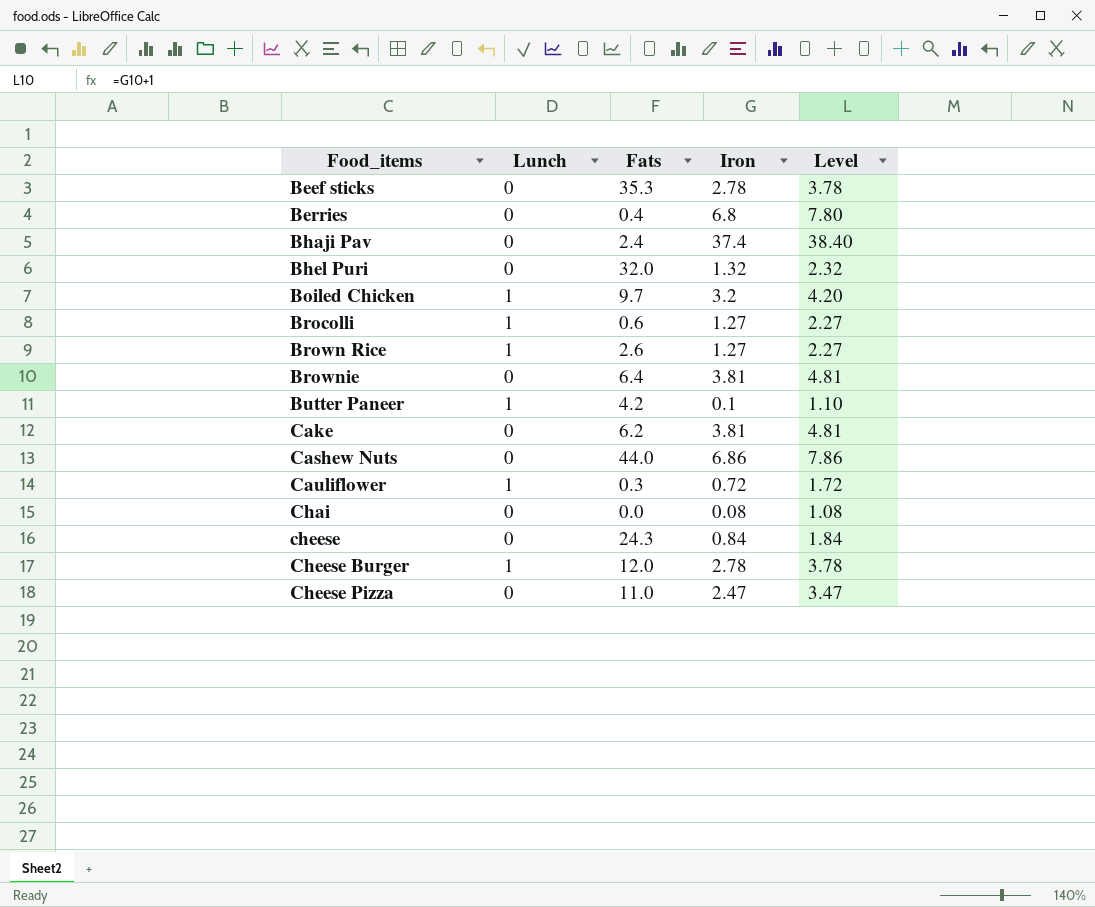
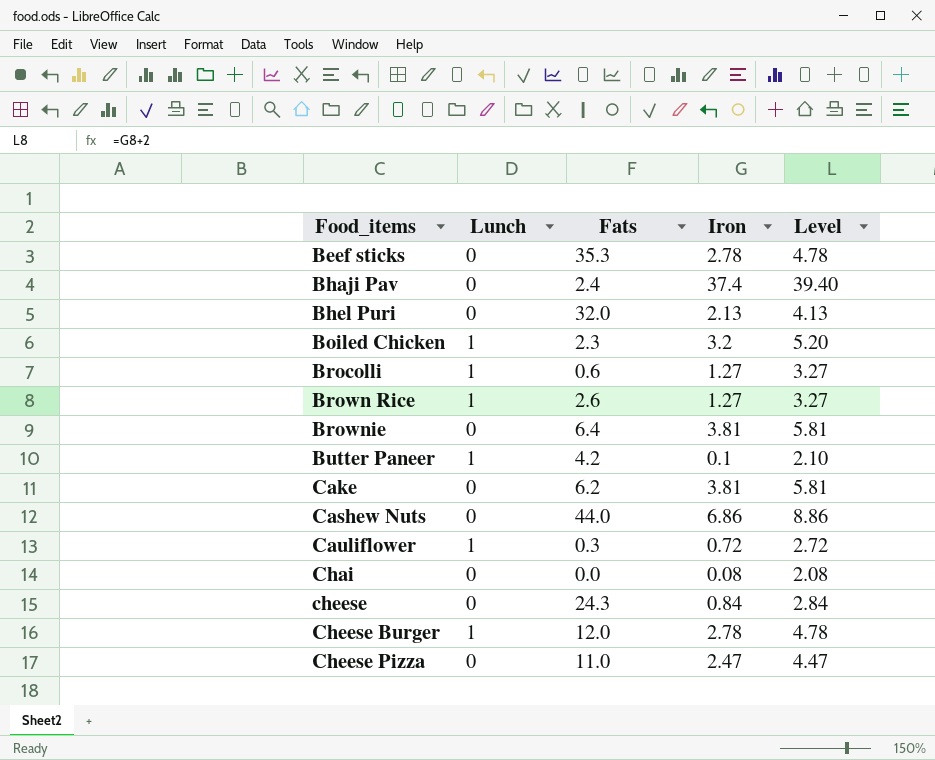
column Level | formula: [Iron] + 1 -> [Iron] + 2
row Berries: 0 | 0.4 | 6.8 | 7.80 -> none
Bhel Puri | Iron: 1.32 -> 2.13
Boiled Chicken | Fats: 9.7 -> 2.3

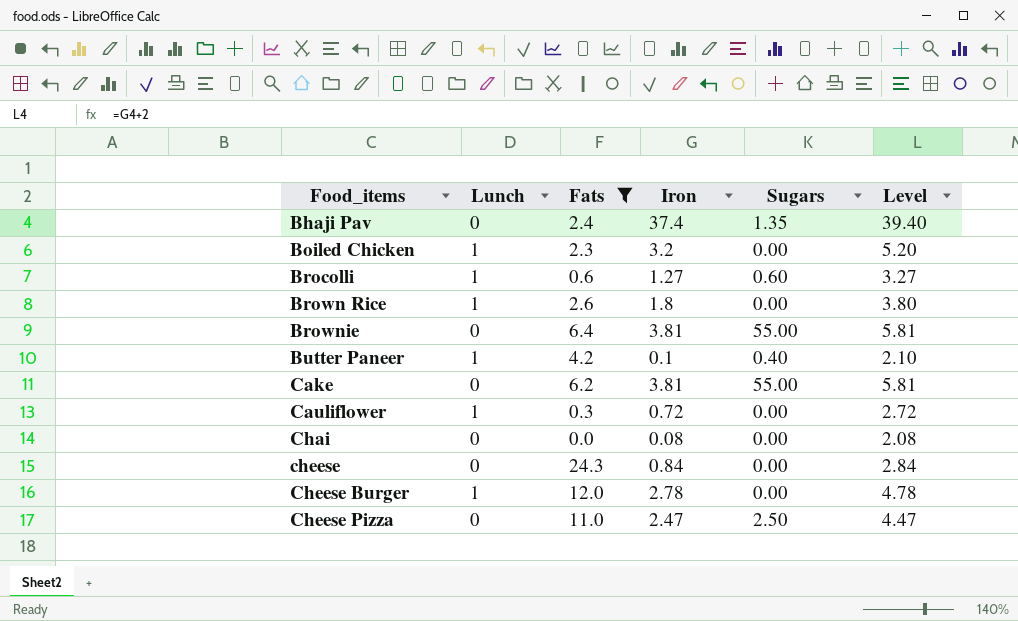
filter: none -> Fats <= 24.3
column Sugars | position: none -> 5
Brown Rice | Iron: 1.27 -> 1.8
Brown Rice | Level: 3.27 -> 3.80

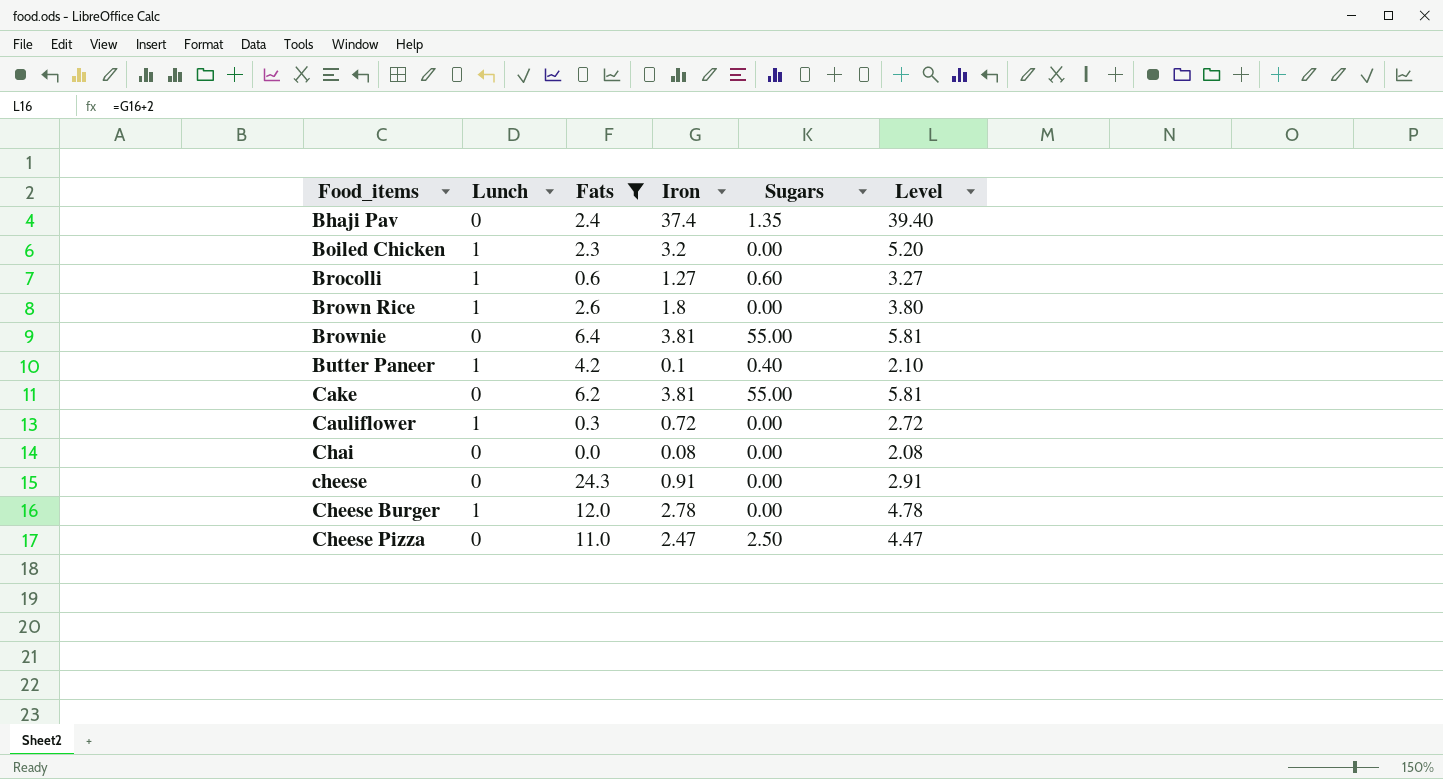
cheese | Iron: 0.84 -> 0.91
cheese | Level: 2.84 -> 2.91

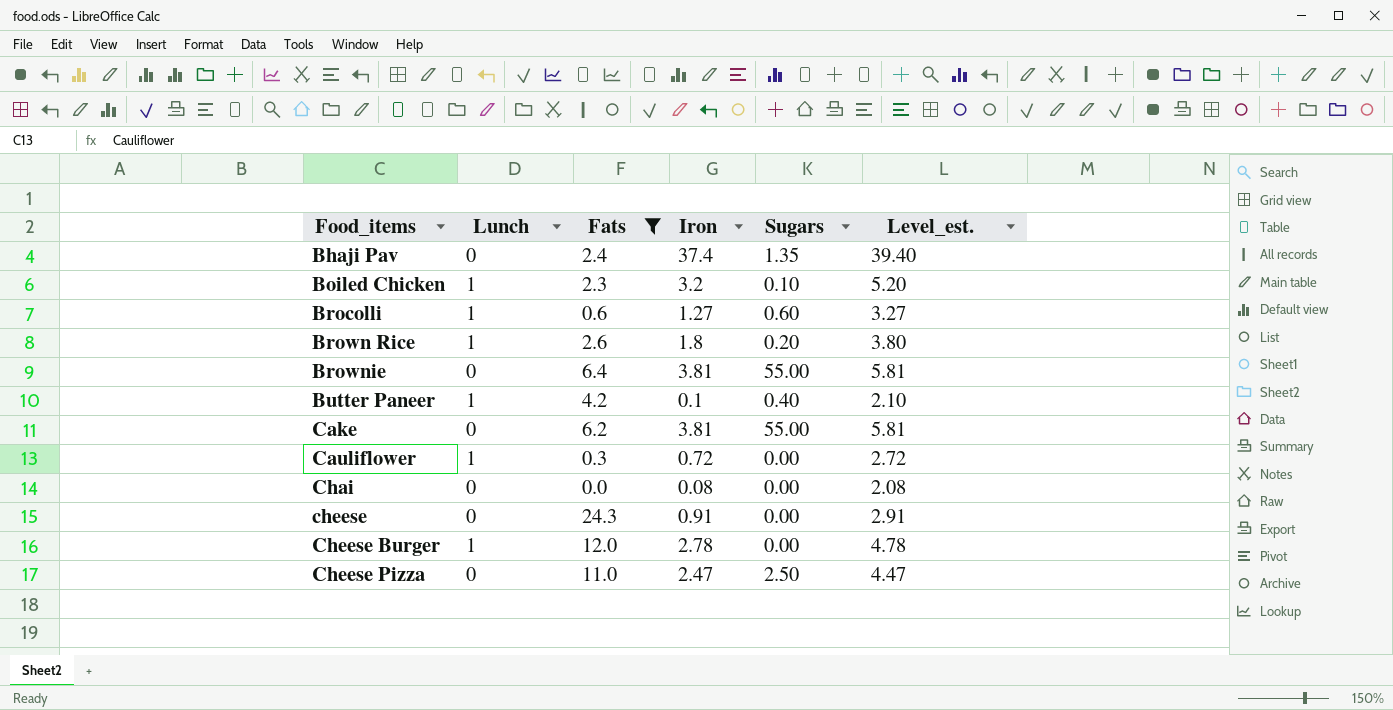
column name: Level -> Level_est.
Boiled Chicken | Sugars: 0.00 -> 0.10
Brown Rice | Sugars: 0.00 -> 0.20

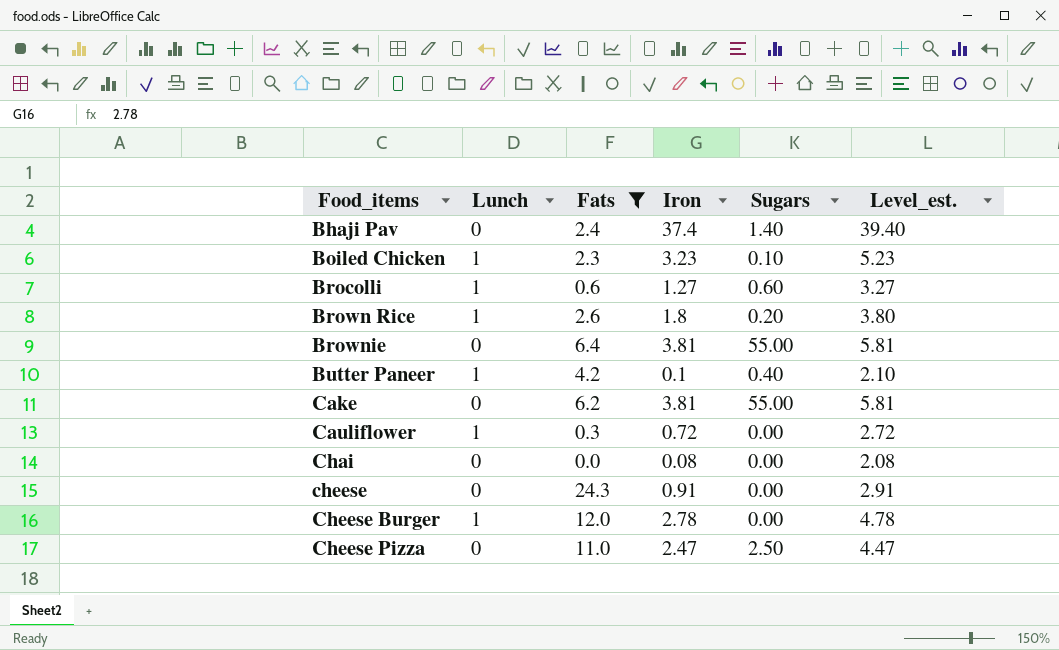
Bhaji Pav | Sugars: 1.35 -> 1.40
Boiled Chicken | Iron: 3.2 -> 3.23
Boiled Chicken | Level_est.: 5.20 -> 5.23

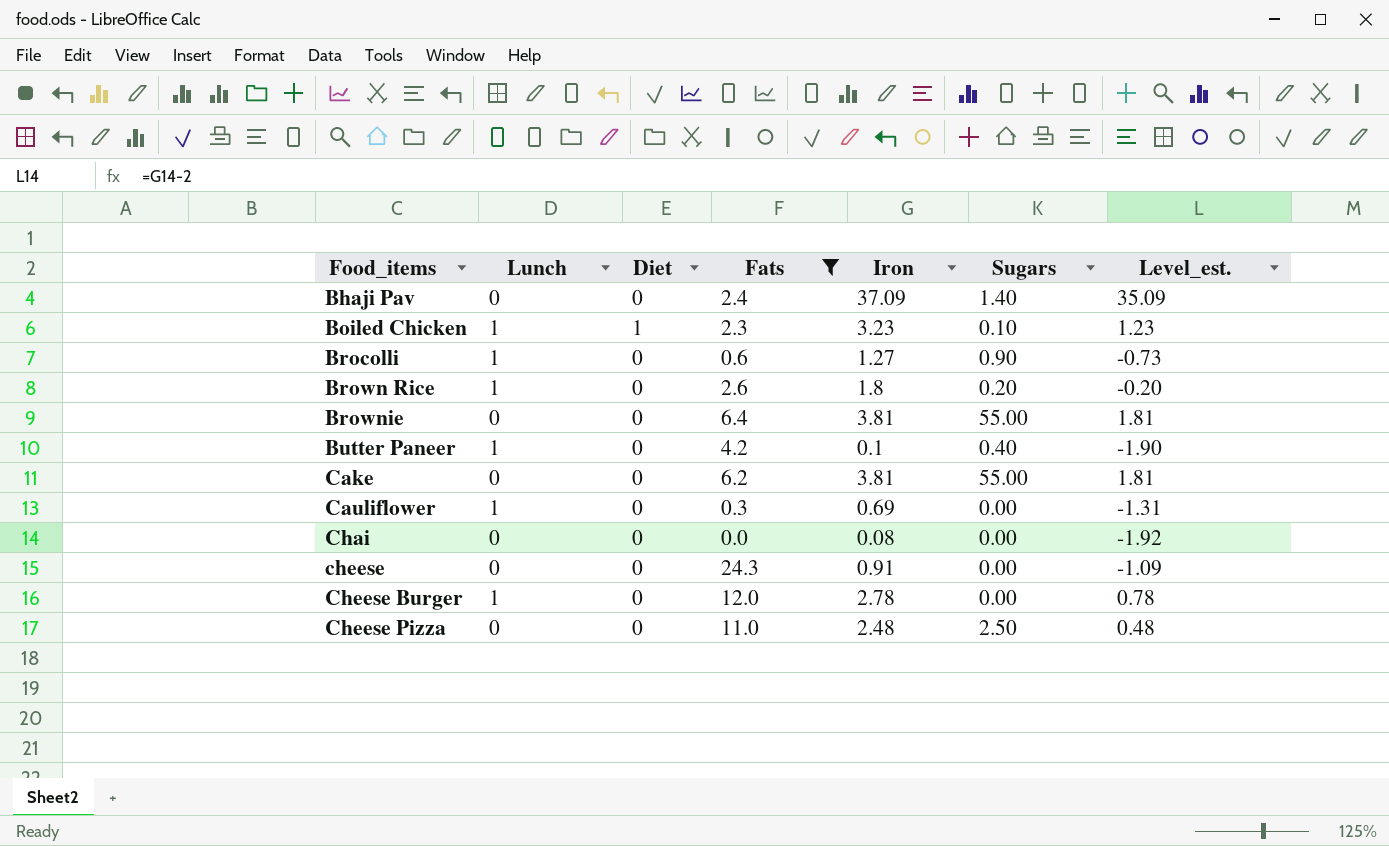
column Diet | position: none -> 3
column Level_est. | formula: [Iron] + 2 -> [Iron] - 2
Bhaji Pav | Iron: 37.4 -> 37.09
Brocolli | Sugars: 0.60 -> 0.90
Cauliflower | Iron: 0.72 -> 0.69
Cheese Pizza | Iron: 2.47 -> 2.48

